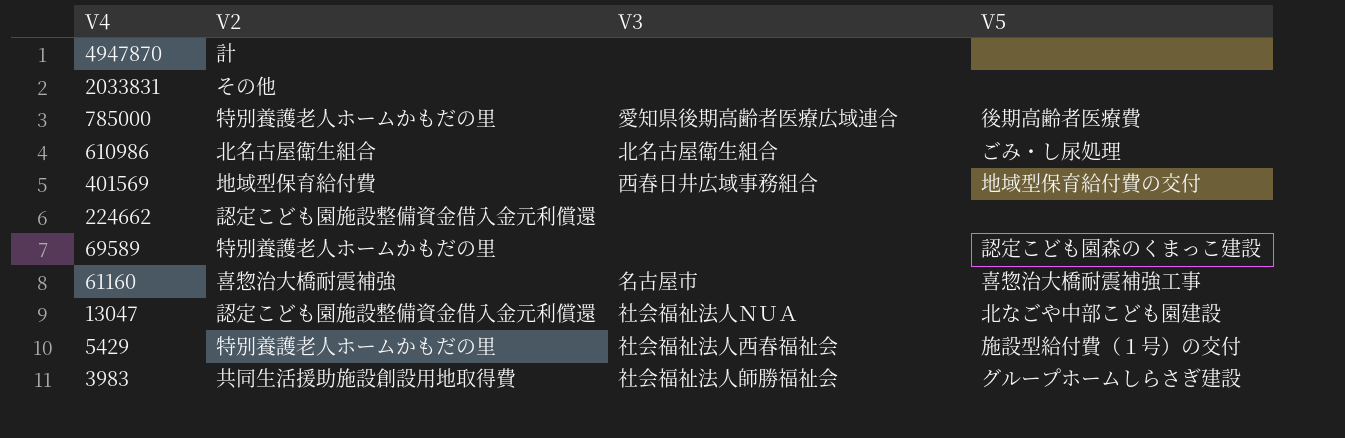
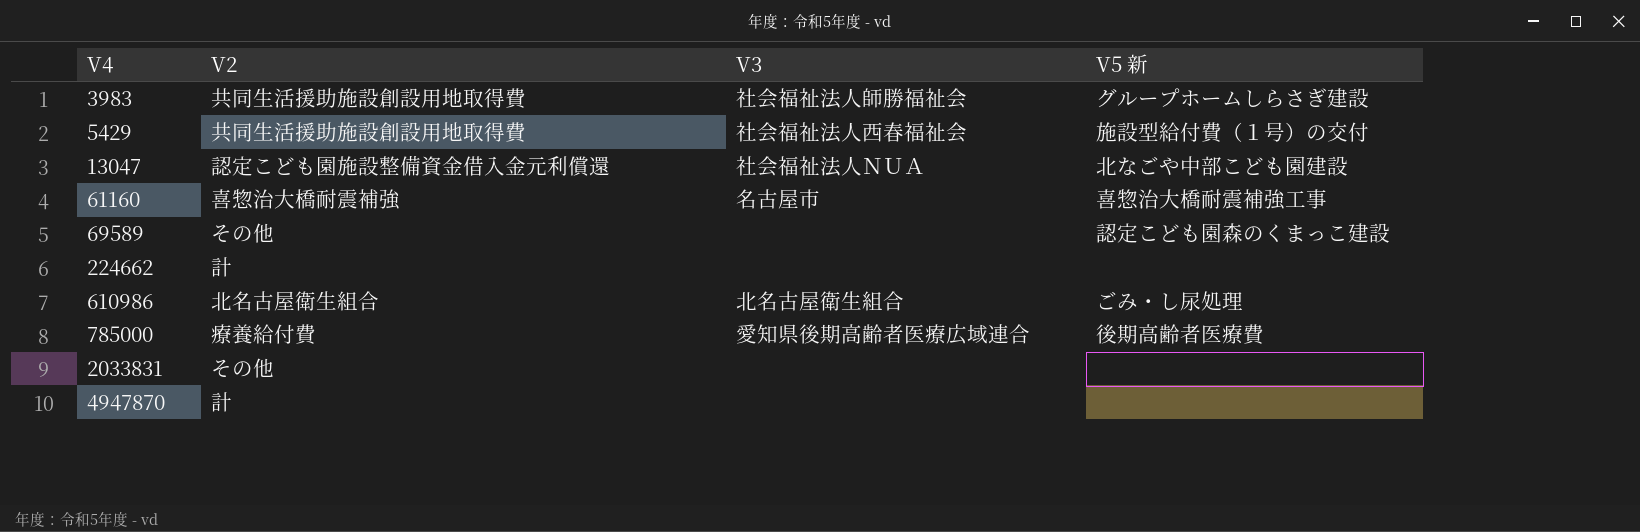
row order: V4 descending -> V4 ascending
column name: V5 -> V5 新
row 401569: 地域型保育給付費 | 西春日井広域事務組合 | 地域型保育給付費の交付 -> none
5429 | V2: 特別養護老人ホームかもだの里 -> 共同生活援助施設創設用地取得費
69589 | V2: 特別養護老人ホームかもだの里 -> その他
224662 | V2: 認定こども園施設整備資金借入金元利償還 -> 計
785000 | V2: 特別養護老人ホームかもだの里 -> 療養給付費

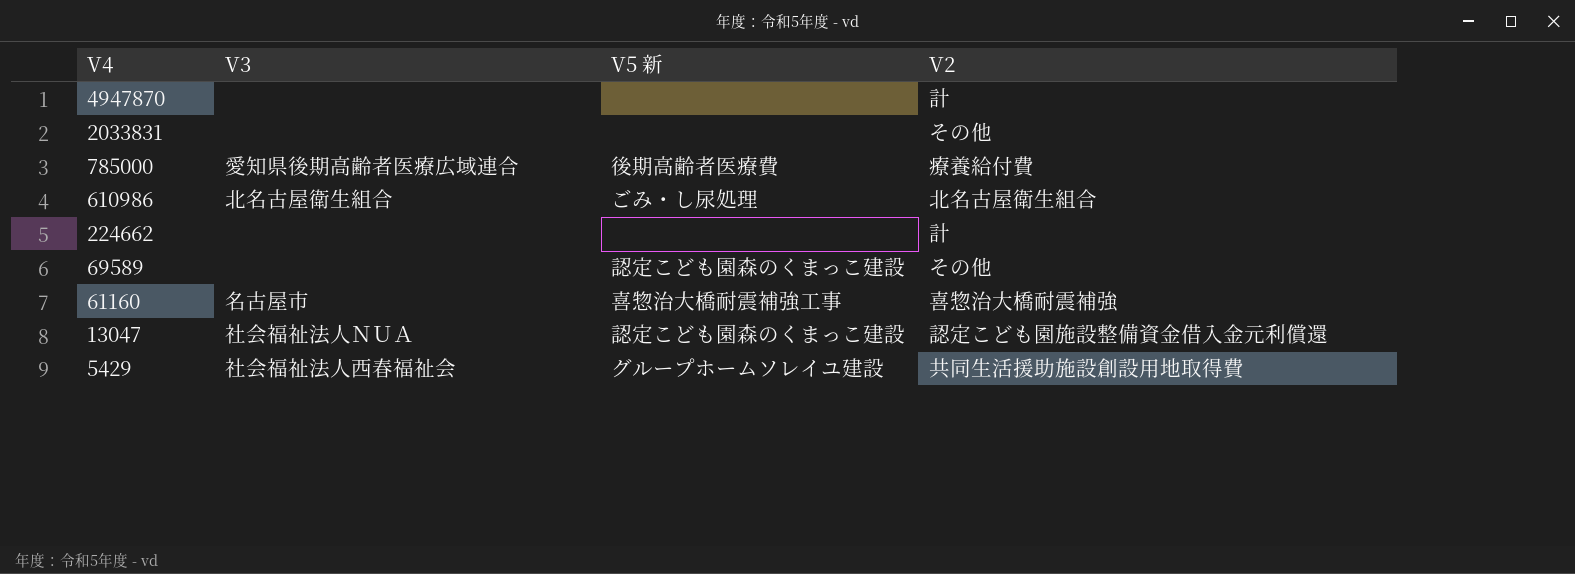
row order: V4 ascending -> V4 descending
column V2 | position: 2 -> 4
row 3983: 共同生活援助施設創設用地取得費 | 社会福祉法人師勝福祉会 | グループホームしらさぎ建設 -> none
13047 | V5 新: 北なごや中部こども園建設 -> 認定こども園森のくまっこ建設
5429 | V5 新: 施設型給付費（１号）の交付 -> グループホームソレイユ建設

